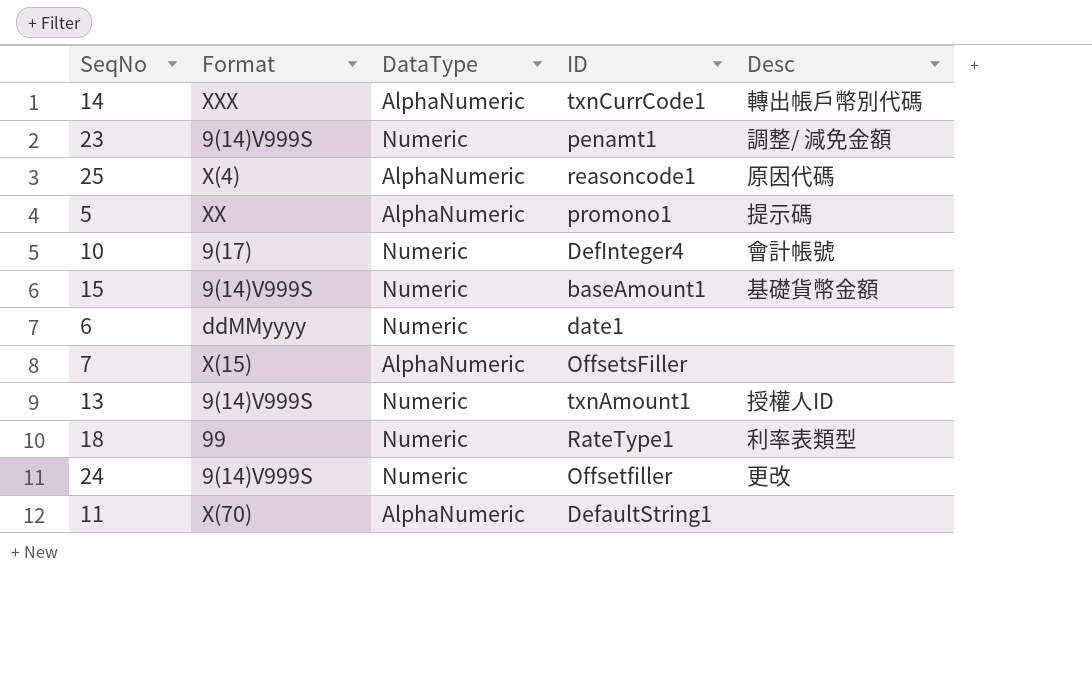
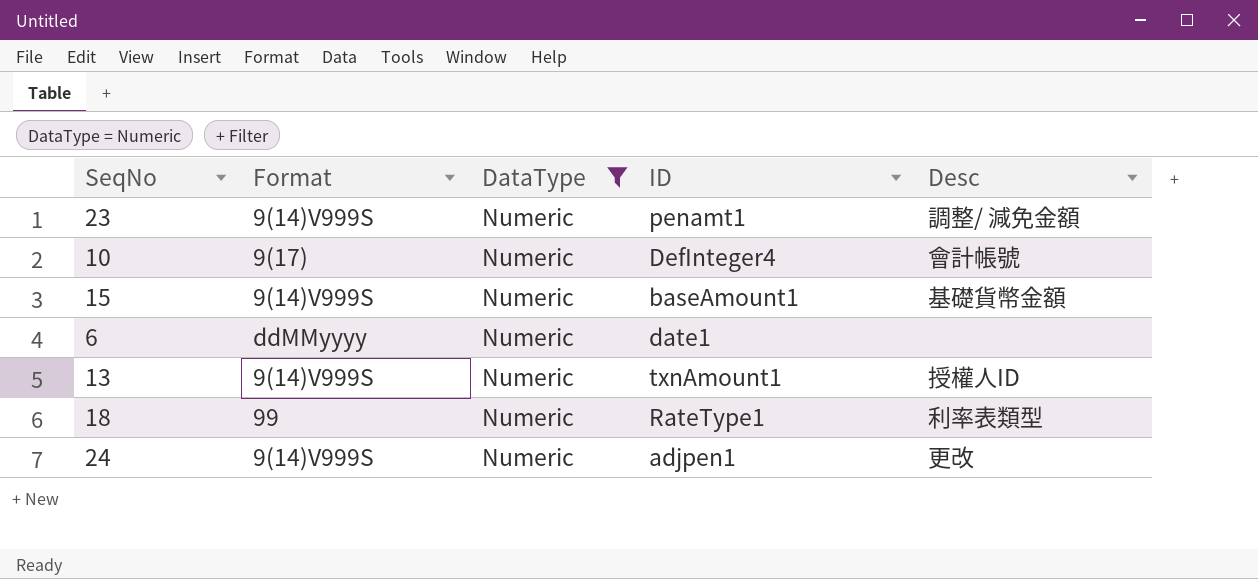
filter: none -> DataType = Numeric
24 | ID: Offsetfiller -> adjpen1

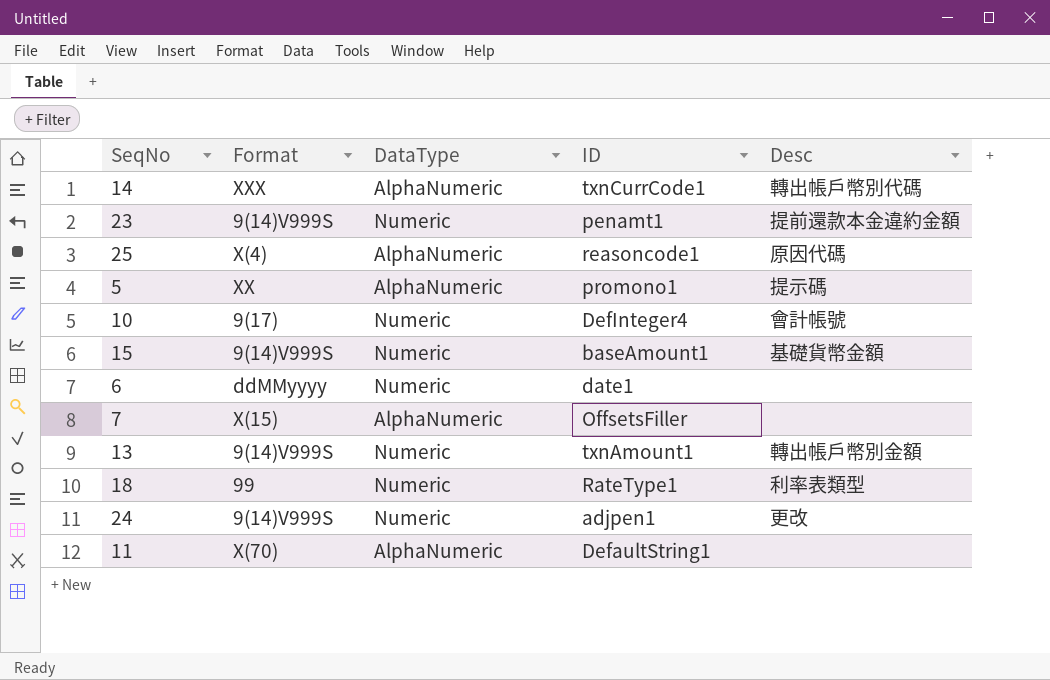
filter: DataType = Numeric -> none
23 | Desc: 調整/ 減免金額 -> 提前還款本金違約金額
13 | Desc: 授權人ID -> 轉出帳戶幣別金額

